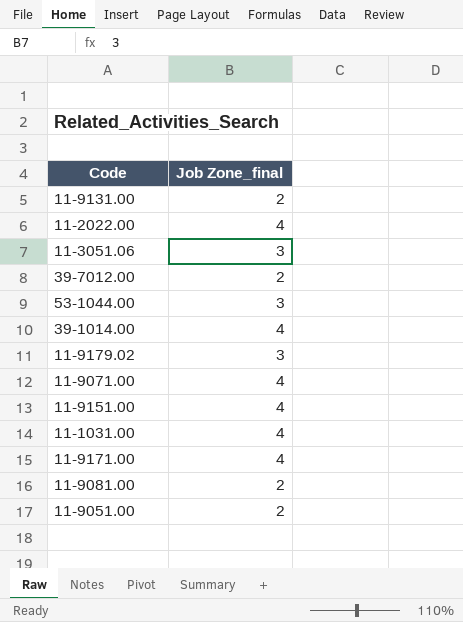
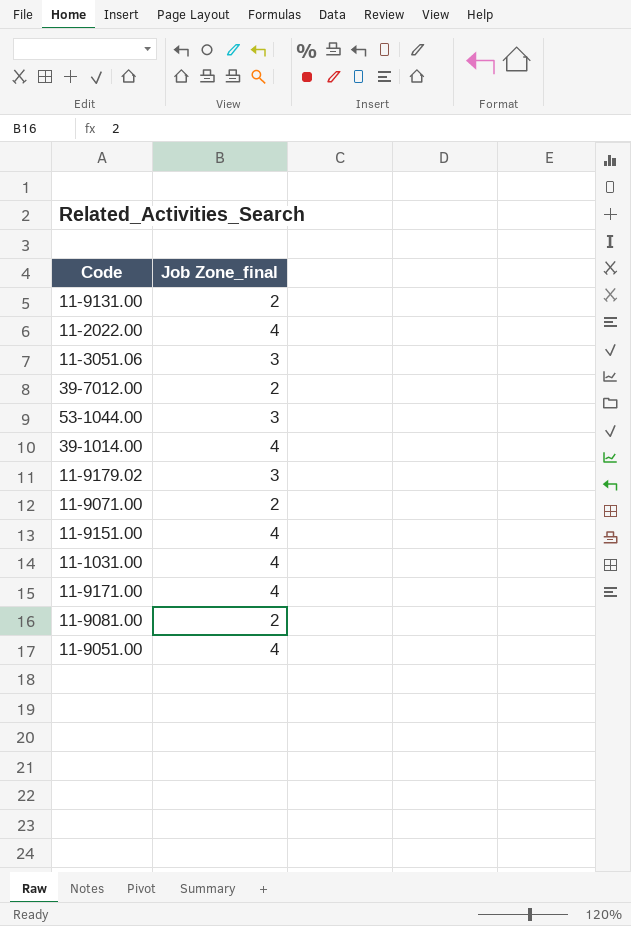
11-9071.00 | Job Zone_final: 4 -> 2
11-9051.00 | Job Zone_final: 2 -> 4

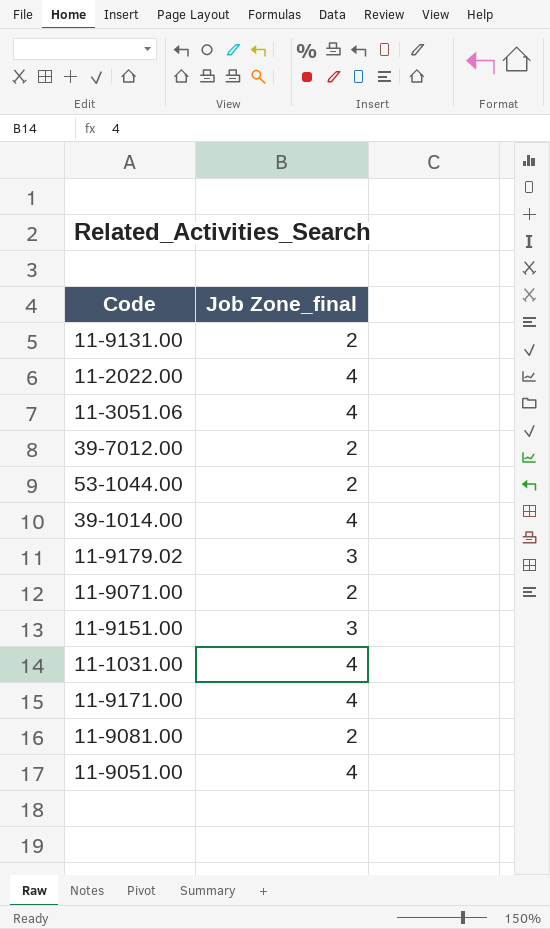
11-3051.06 | Job Zone_final: 3 -> 4
53-1044.00 | Job Zone_final: 3 -> 2
11-9151.00 | Job Zone_final: 4 -> 3

